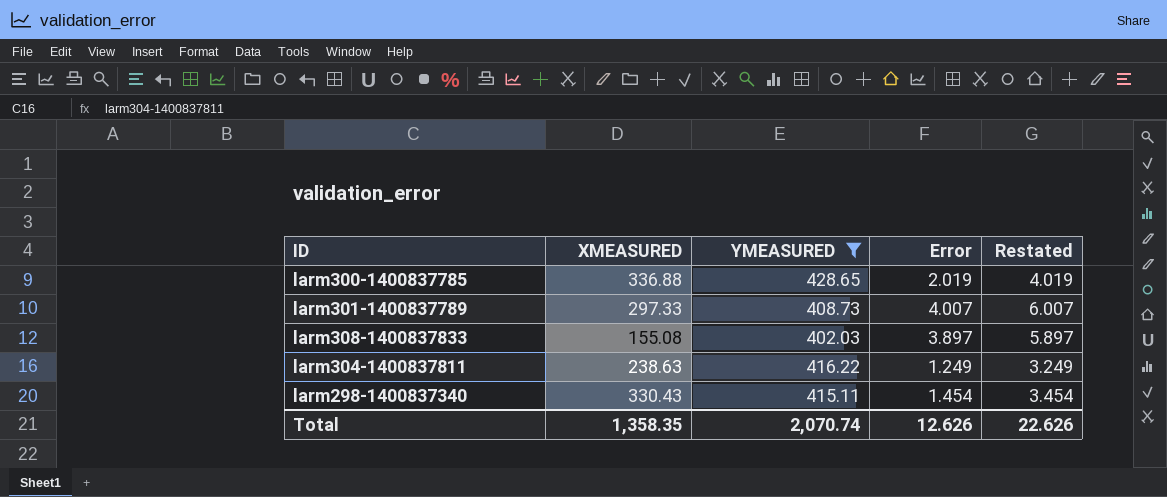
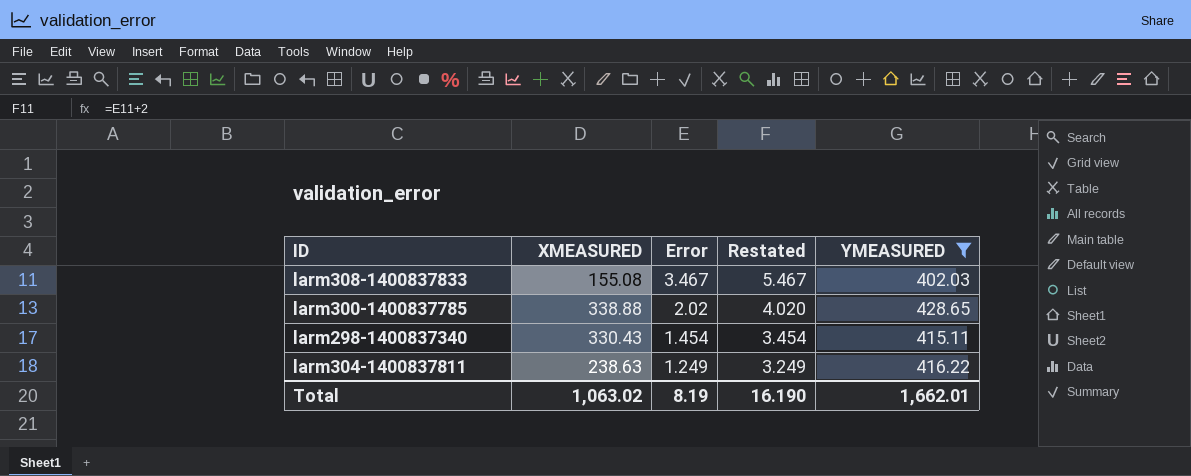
row order: none -> Error descending
column YMEASURED | position: 3 -> 5
row larm301-1400837789: 297.33 | 408.73 | 4.007 | 6.007 -> none
larm308-1400837833 | Error: 3.897 -> 3.467
larm308-1400837833 | Restated: 5.897 -> 5.467
larm300-1400837785 | XMEASURED: 336.88 -> 338.88
larm300-1400837785 | Error: 2.019 -> 2.02
larm300-1400837785 | Restated: 4.019 -> 4.020
Total | XMEASURED: 1,358.35 -> 1,063.02
Total | Error: 12.626 -> 8.19
Total | Restated: 22.626 -> 16.190
Total | YMEASURED: 2,070.74 -> 1,662.01

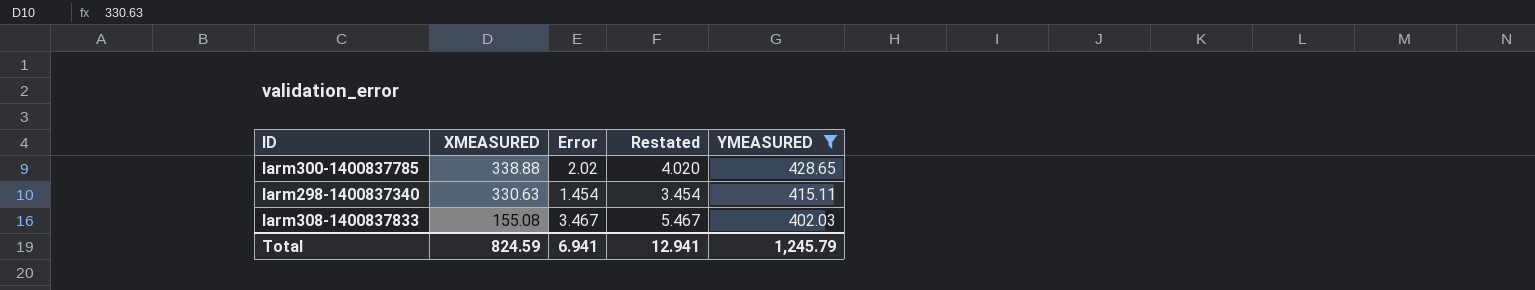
row order: Error descending -> XMEASURED descending
row larm304-1400837811: 238.63 | 1.249 | 3.249 | 416.22 -> none
larm298-1400837340 | XMEASURED: 330.43 -> 330.63
Total | XMEASURED: 1,063.02 -> 824.59
Total | Error: 8.19 -> 6.941
Total | Restated: 16.190 -> 12.941
Total | YMEASURED: 1,662.01 -> 1,245.79

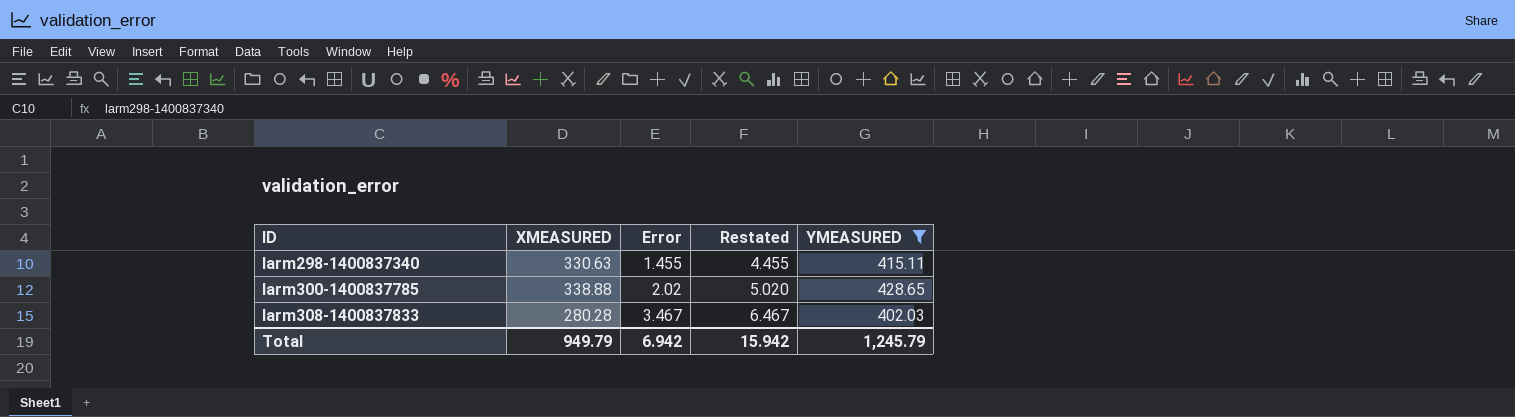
row order: XMEASURED descending -> ID ascending
column Restated | formula: [Error] + 2 -> [Error] + 3
larm298-1400837340 | Error: 1.454 -> 1.455
larm308-1400837833 | XMEASURED: 155.08 -> 280.28
Total | XMEASURED: 824.59 -> 949.79
Total | Error: 6.941 -> 6.942
Total | Restated: 12.941 -> 15.942

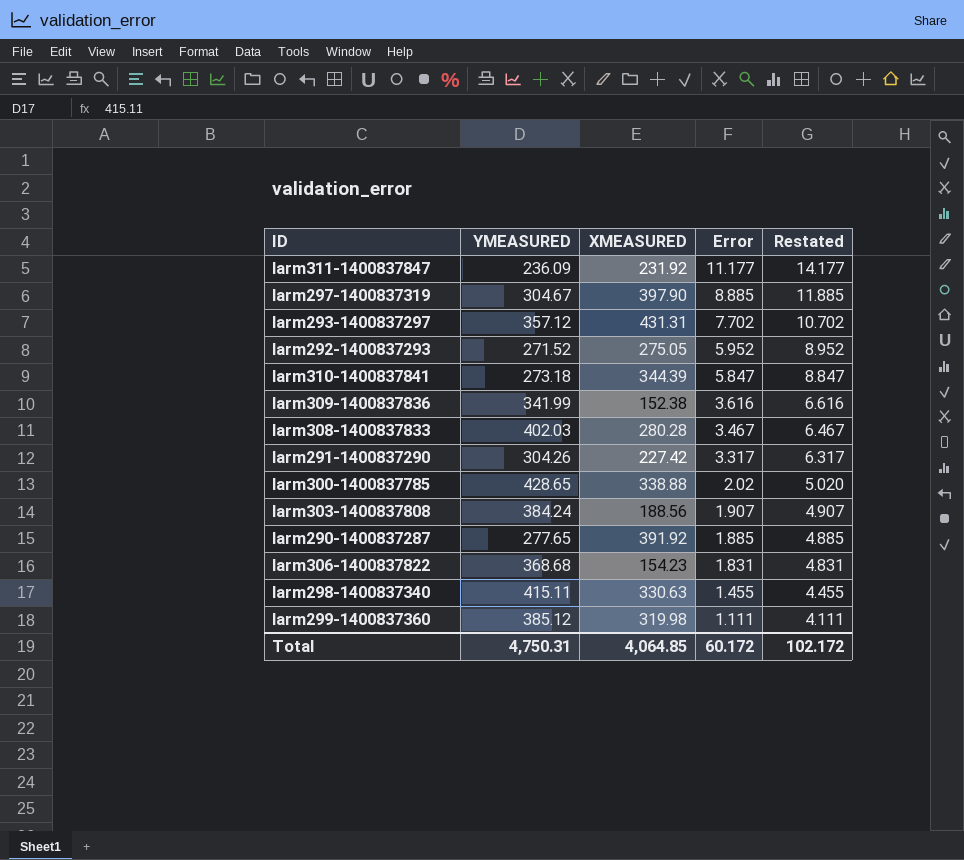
filter: YMEASURED >= 402.03 -> none
row order: ID ascending -> Error descending
column YMEASURED | position: 5 -> 2
Total | YMEASURED: 1,245.79 -> 4,750.31
Total | XMEASURED: 949.79 -> 4,064.85
Total | Error: 6.942 -> 60.172
Total | Restated: 15.942 -> 102.172

